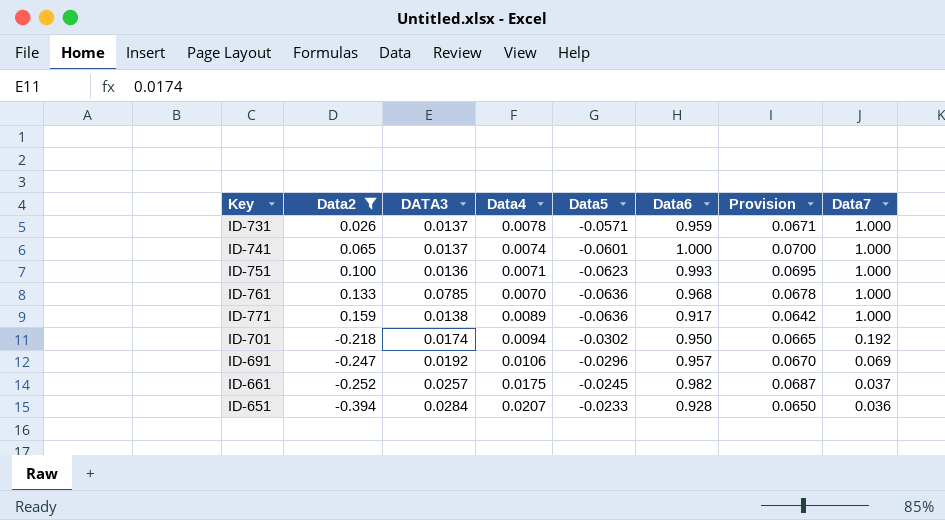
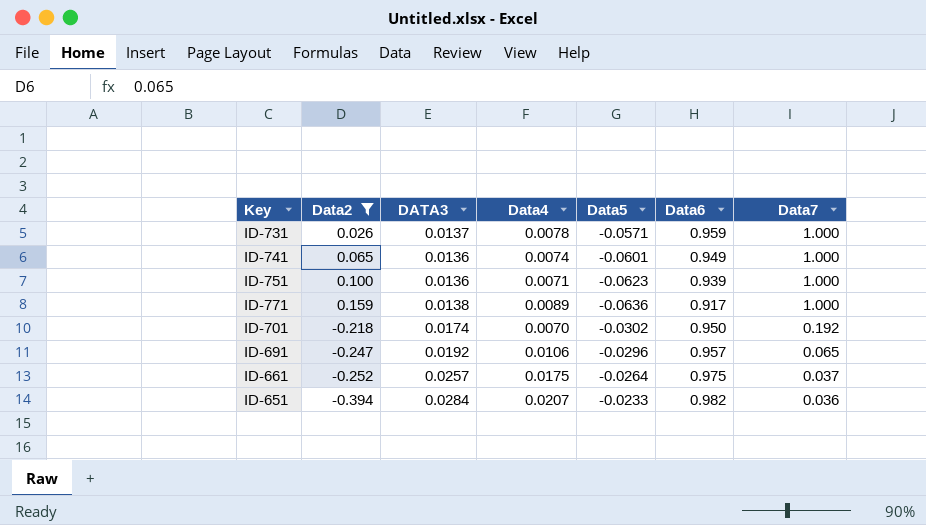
column Provision | formula: [Data6] * 0.07 -> none
row ID-761: 0.133 | 0.0785 | 0.0070 | -0.0636 | 0.968 | 0.0678 | 1.000 -> none
ID-741 | DATA3: 0.0137 -> 0.0136
ID-741 | Data6: 1.000 -> 0.949
ID-751 | Data6: 0.993 -> 0.939
ID-701 | Data4: 0.0094 -> 0.0070
ID-691 | Data7: 0.069 -> 0.065
ID-661 | Data5: -0.0245 -> -0.0264
ID-661 | Data6: 0.982 -> 0.975
ID-651 | Data6: 0.928 -> 0.982

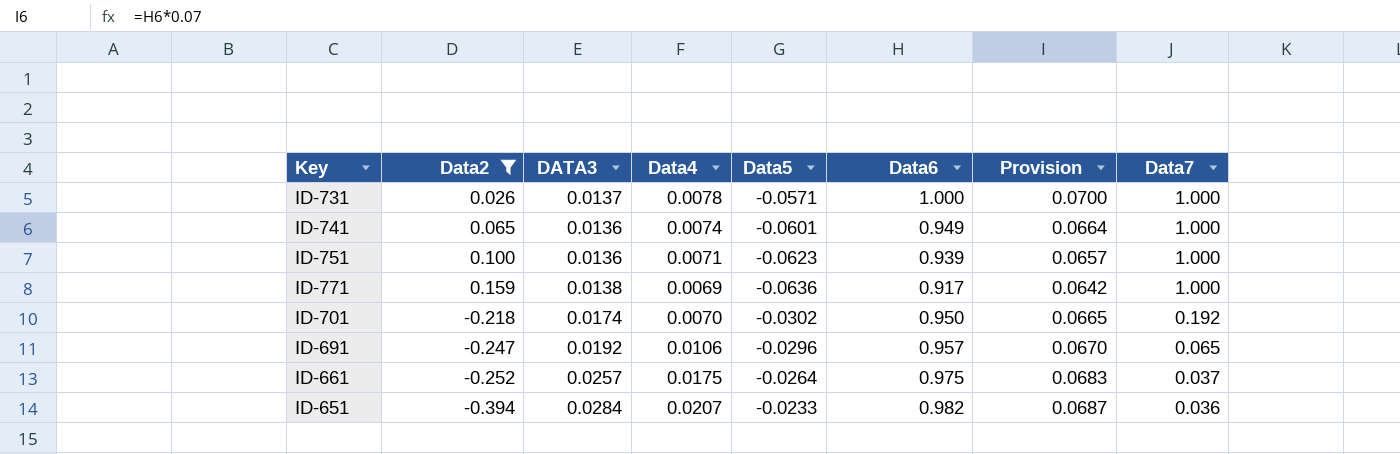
column Provision | formula: none -> [Data6] * 0.07
ID-731 | Data6: 0.959 -> 1.000
ID-771 | Data4: 0.0089 -> 0.0069

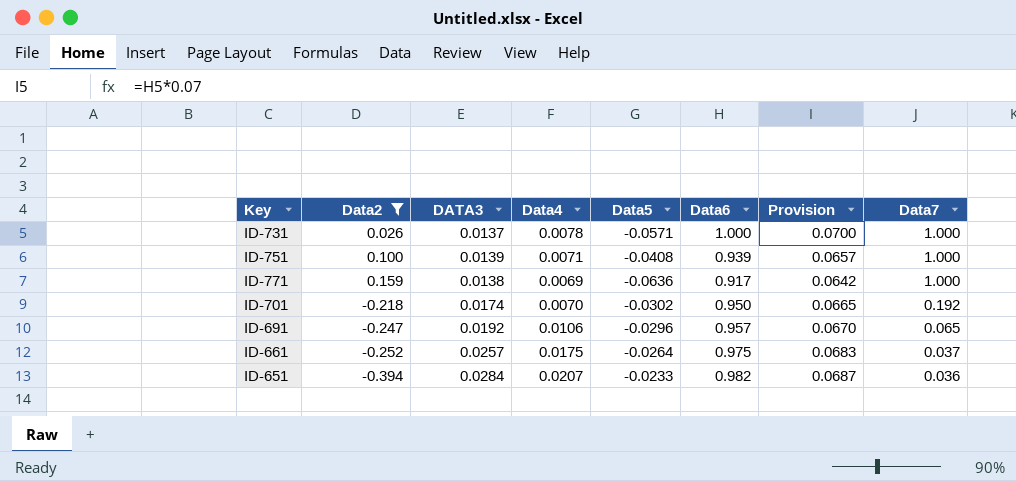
row ID-741: 0.065 | 0.0136 | 0.0074 | -0.0601 | 0.949 | 0.0664 | 1.000 -> none
ID-751 | DATA3: 0.0136 -> 0.0139
ID-751 | Data5: -0.0623 -> -0.0408

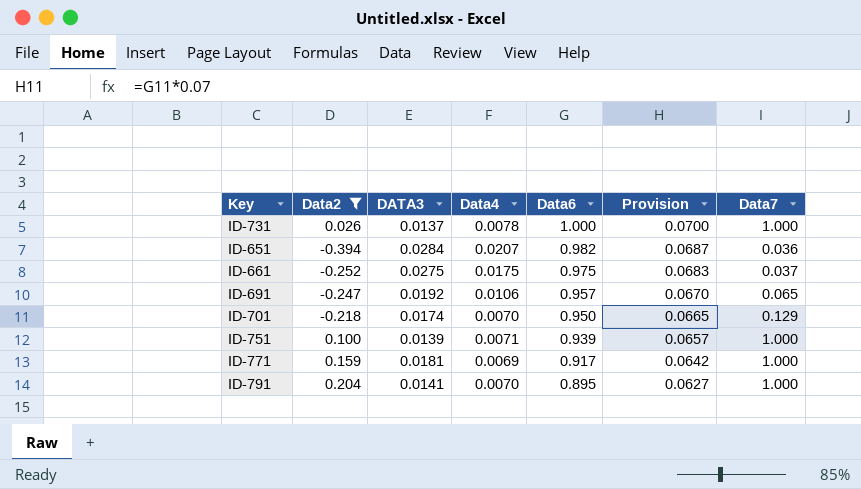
row order: Data7 descending -> Data6 descending
column Data5 | position: 5 -> none
ID-661 | DATA3: 0.0257 -> 0.0275
ID-701 | Data7: 0.192 -> 0.129
ID-771 | DATA3: 0.0138 -> 0.0181
row ID-791: none -> 0.204 | 0.0141 | 0.0070 | 0.895 | 0.0627 | 1.000

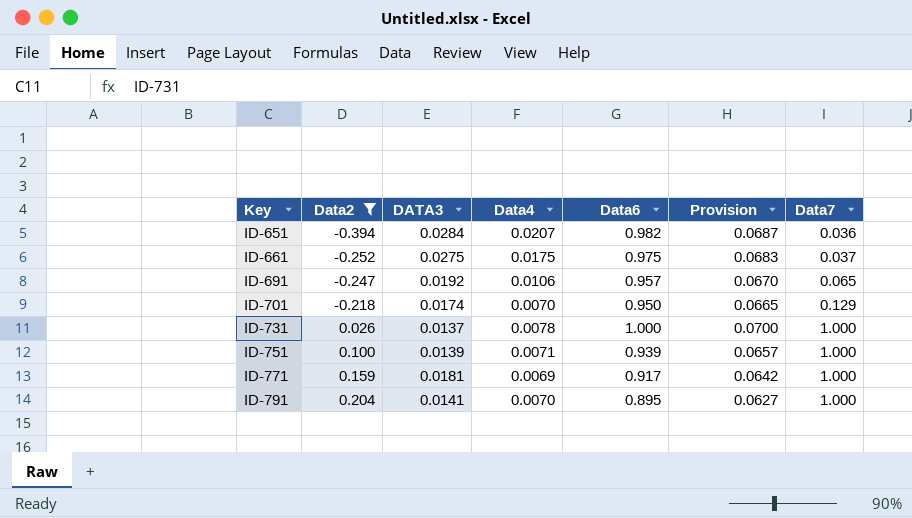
row order: Data6 descending -> Key ascending

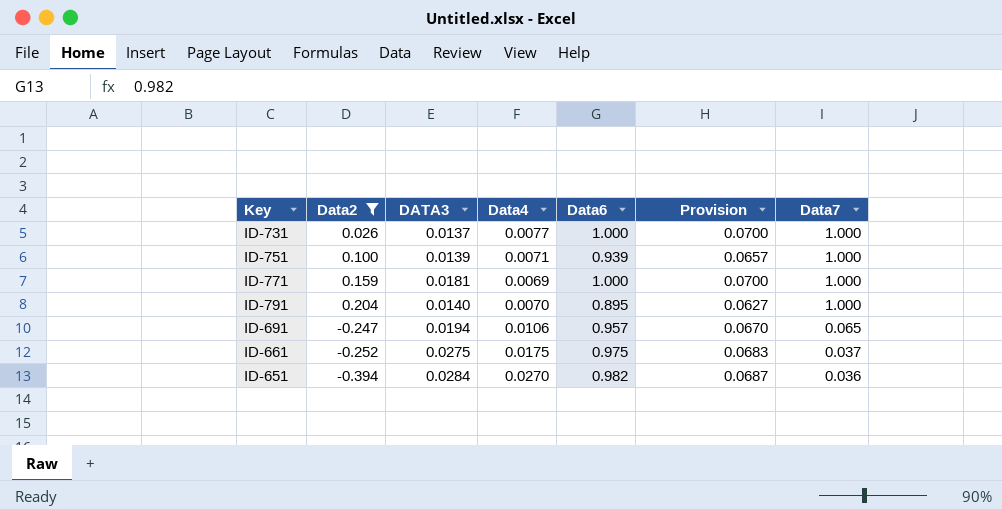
row order: Key ascending -> Data7 descending
row ID-701: -0.218 | 0.0174 | 0.0070 | 0.950 | 0.0665 | 0.129 -> none
ID-731 | Data4: 0.0078 -> 0.0077
ID-771 | Data6: 0.917 -> 1.000
ID-771 | Provision: 0.0642 -> 0.0700
ID-791 | DATA3: 0.0141 -> 0.0140
ID-691 | DATA3: 0.0192 -> 0.0194
ID-651 | Data4: 0.0207 -> 0.0270

